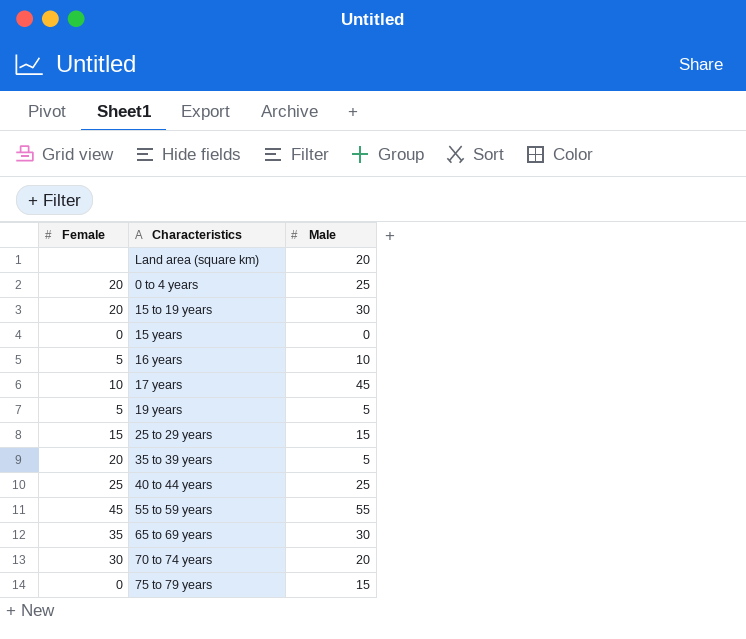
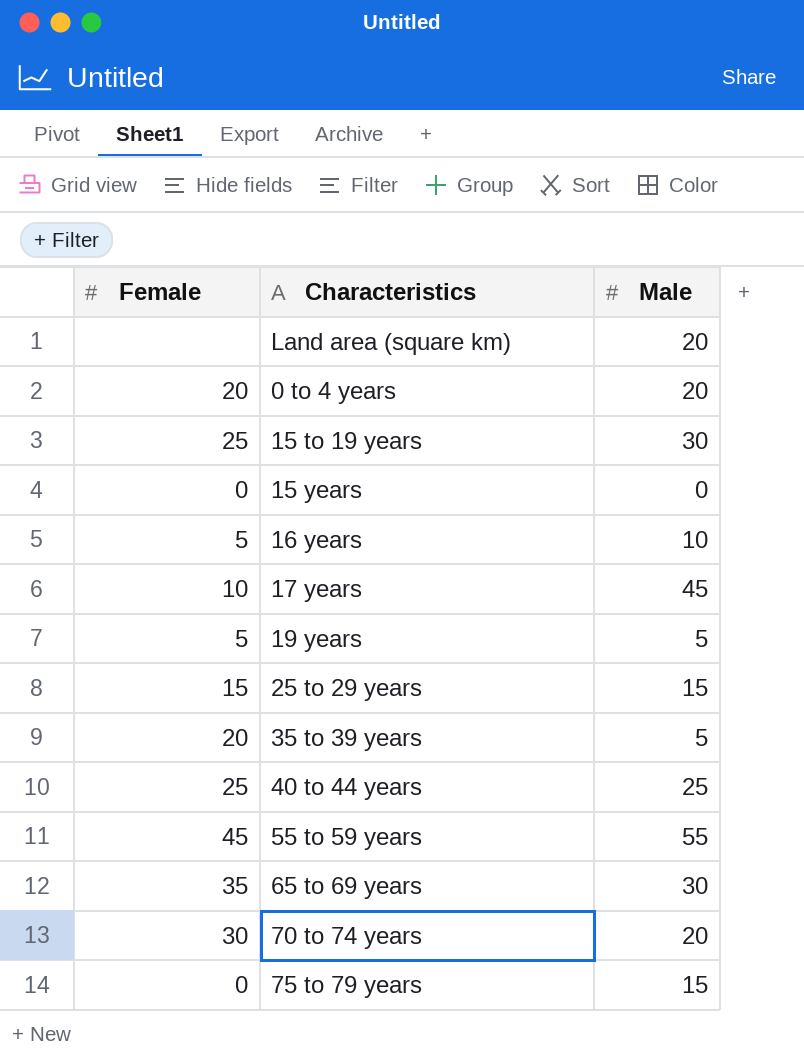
0 to 4 years | Male: 25 -> 20
15 to 19 years | Female: 20 -> 25

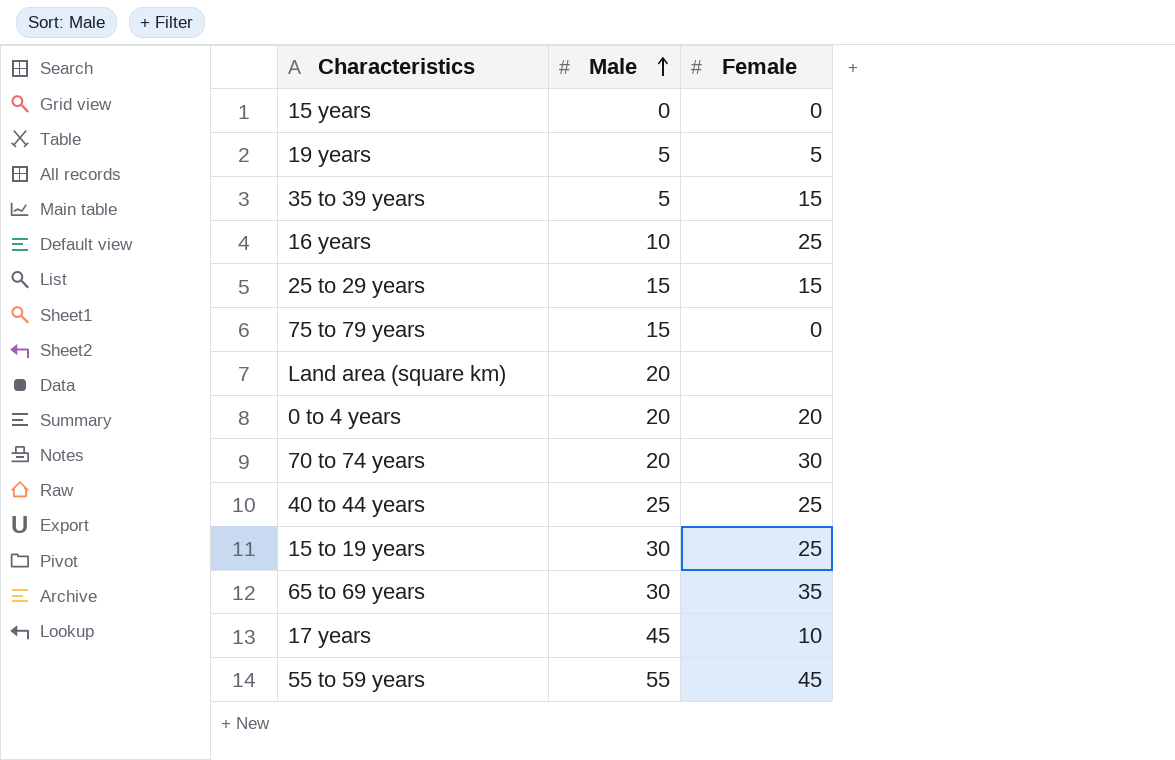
row order: none -> Male ascending
column Female | position: 1 -> 3
35 to 39 years | Female: 20 -> 15
16 years | Female: 5 -> 25

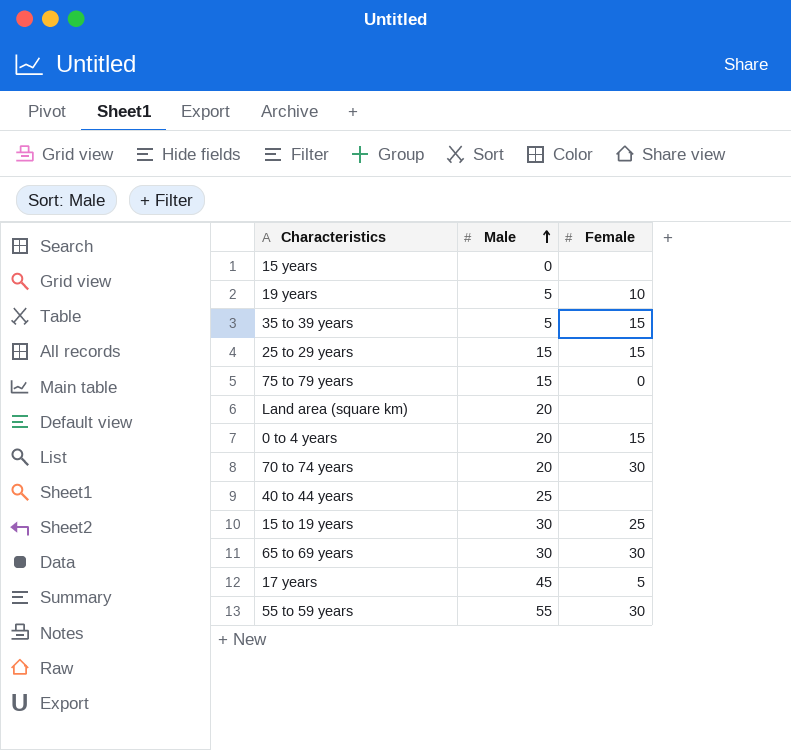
row 16 years: 10 | 25 -> none
15 years | Female: 0 -> none
19 years | Female: 5 -> 10
0 to 4 years | Female: 20 -> 15
40 to 44 years | Female: 25 -> none
65 to 69 years | Female: 35 -> 30
17 years | Female: 10 -> 5
55 to 59 years | Female: 45 -> 30

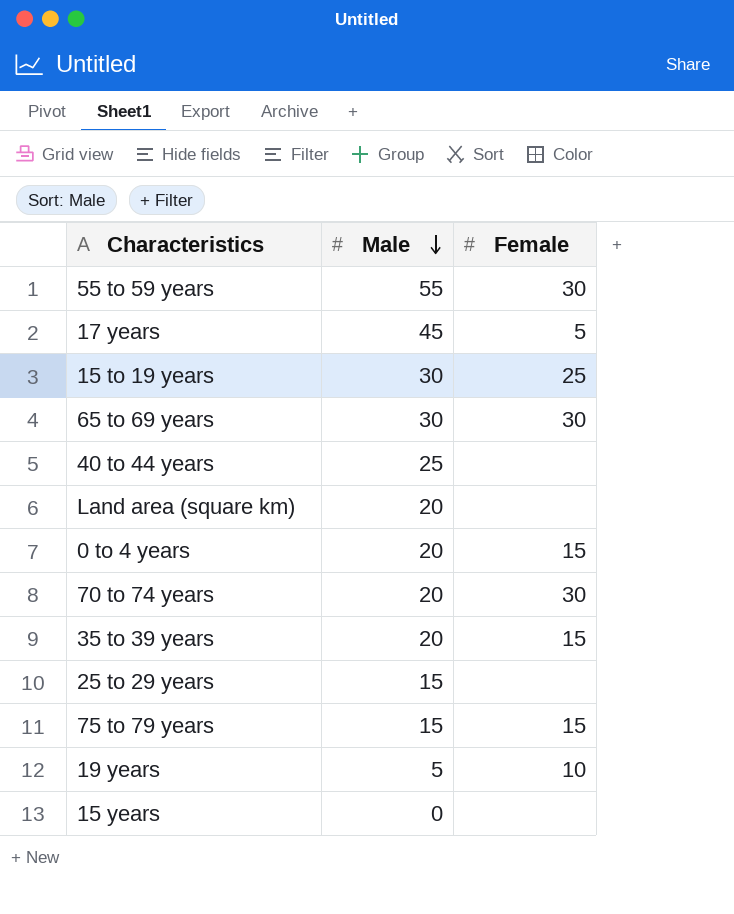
row order: Male ascending -> Male descending
35 to 39 years | Male: 5 -> 20
25 to 29 years | Female: 15 -> none
75 to 79 years | Female: 0 -> 15

